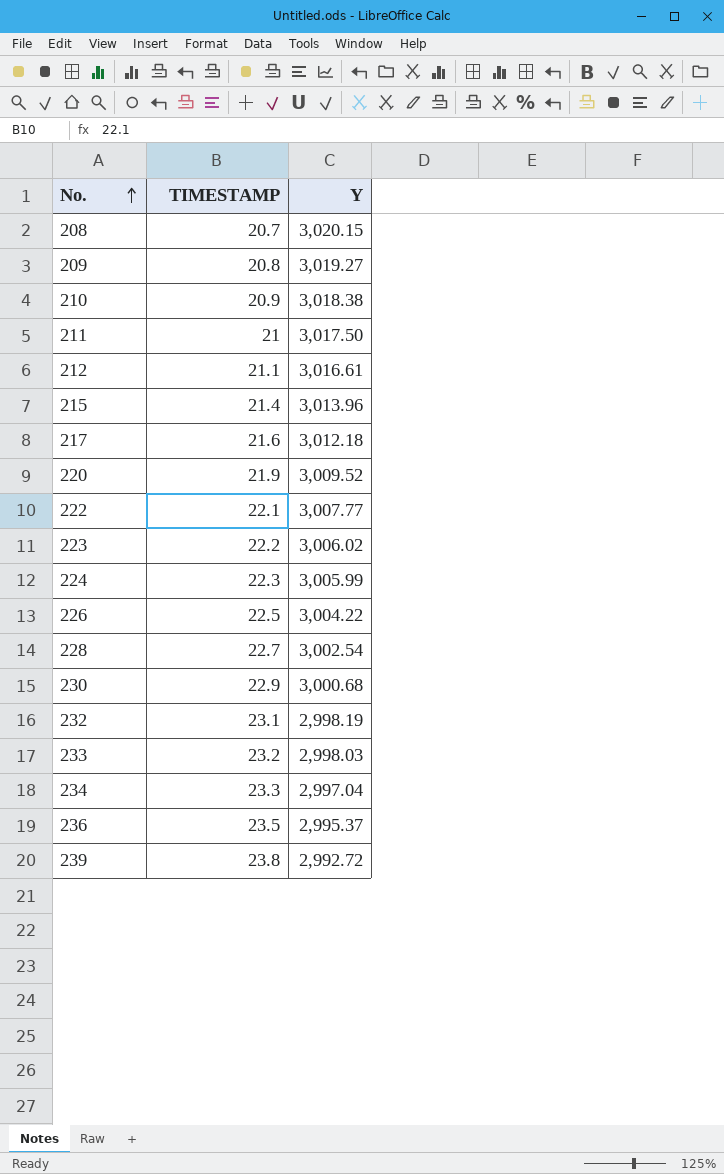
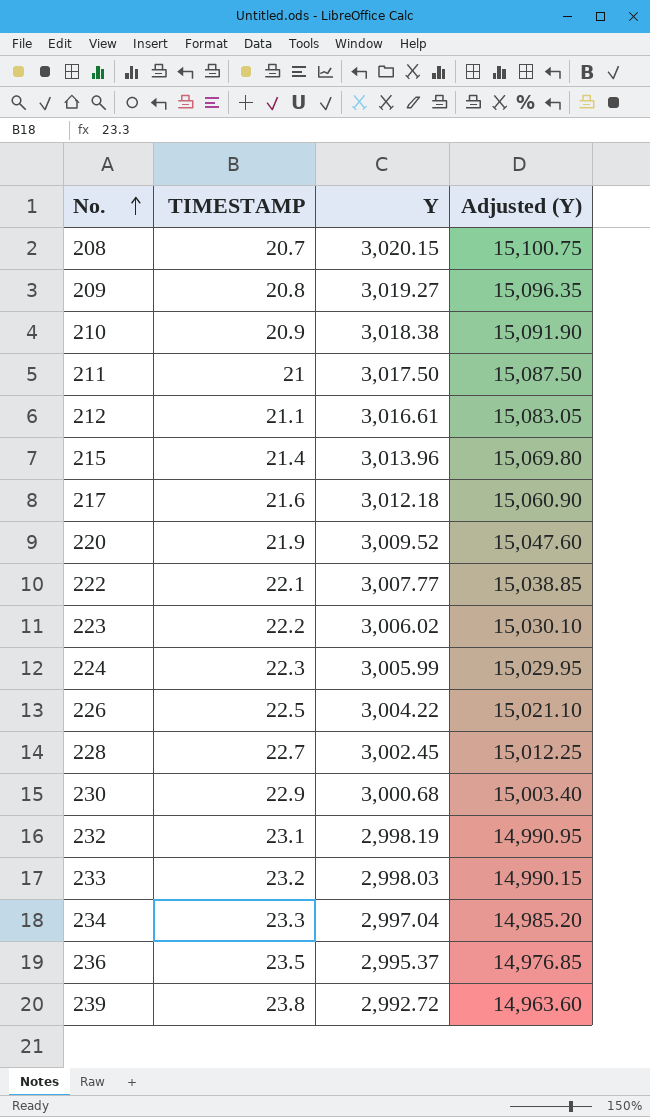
column Adjusted (Y) | formula: none -> [Y] * 5
228 | Y: 3,002.54 -> 3,002.45

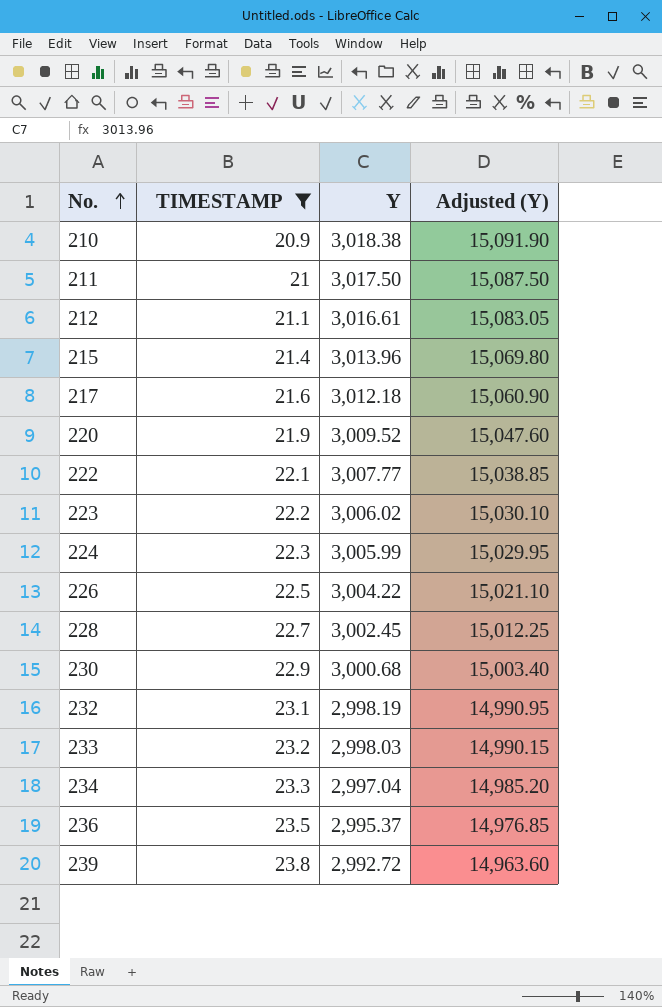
filter: none -> TIMESTAMP >= 20.9

